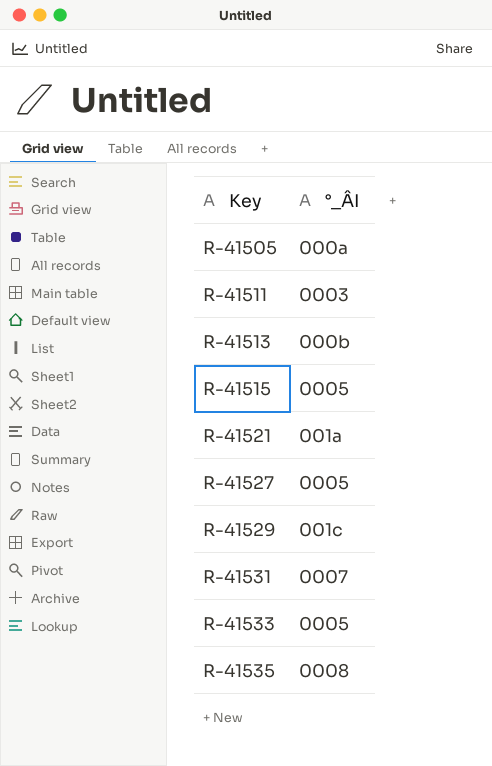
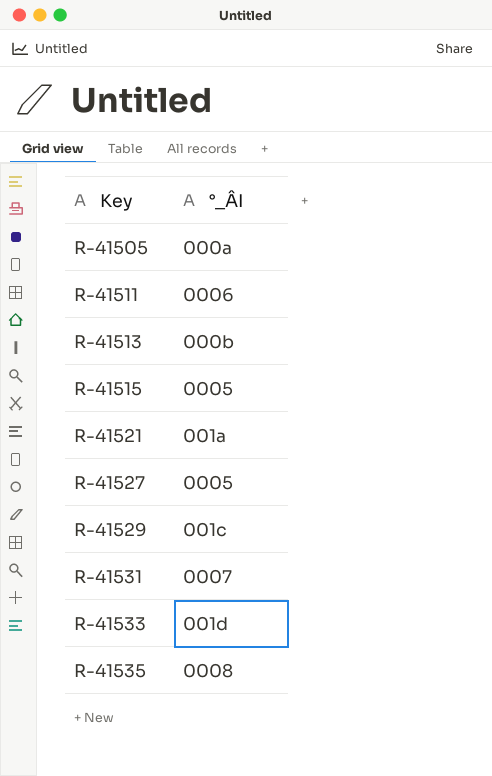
R-41511 | °_ÂI: 0003 -> 0006
R-41533 | °_ÂI: 0005 -> 001d

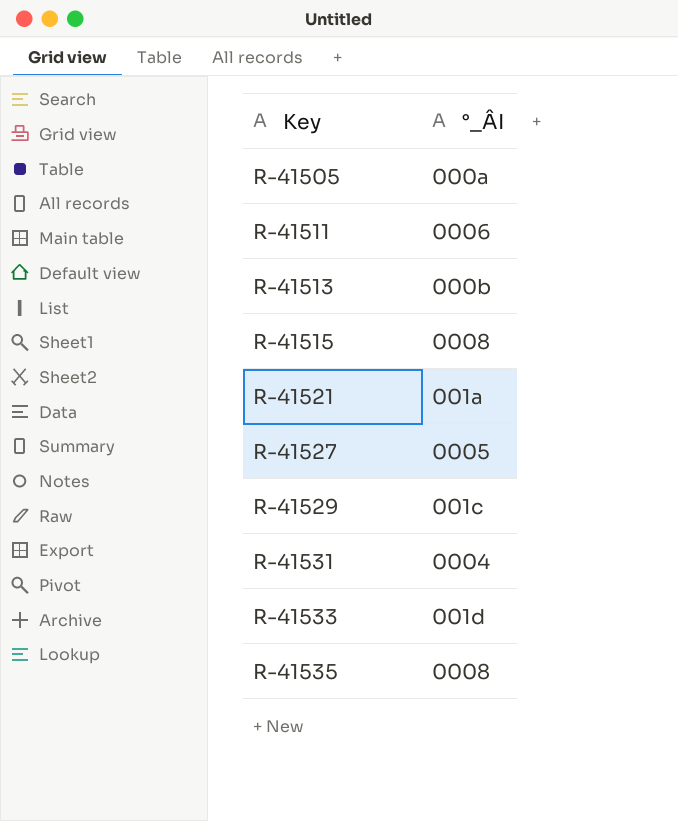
R-41515 | °_ÂI: 0005 -> 0008
R-41531 | °_ÂI: 0007 -> 0004

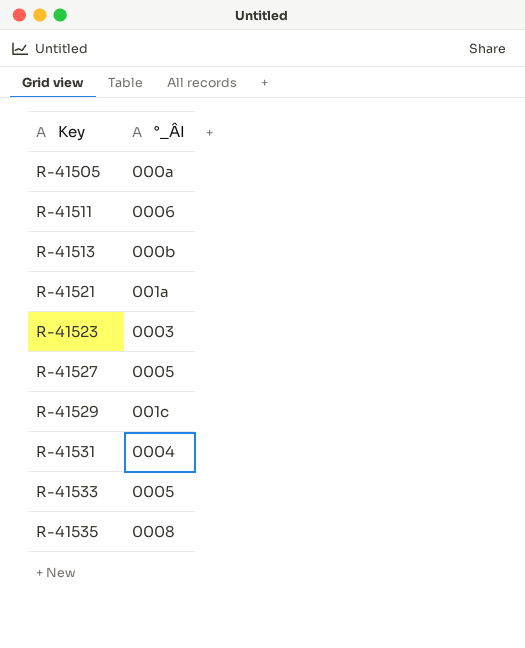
row R-41515: 0008 -> none
row R-41523: none -> 0003
R-41533 | °_ÂI: 001d -> 0005

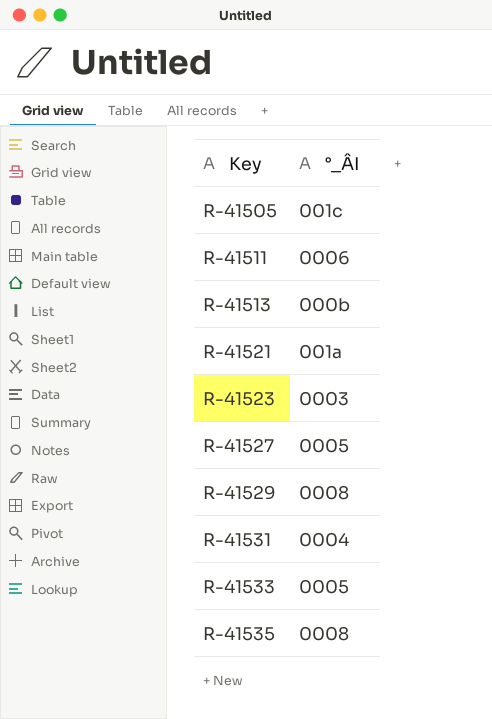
R-41505 | °_ÂI: 000a -> 001c
R-41529 | °_ÂI: 001c -> 0008

